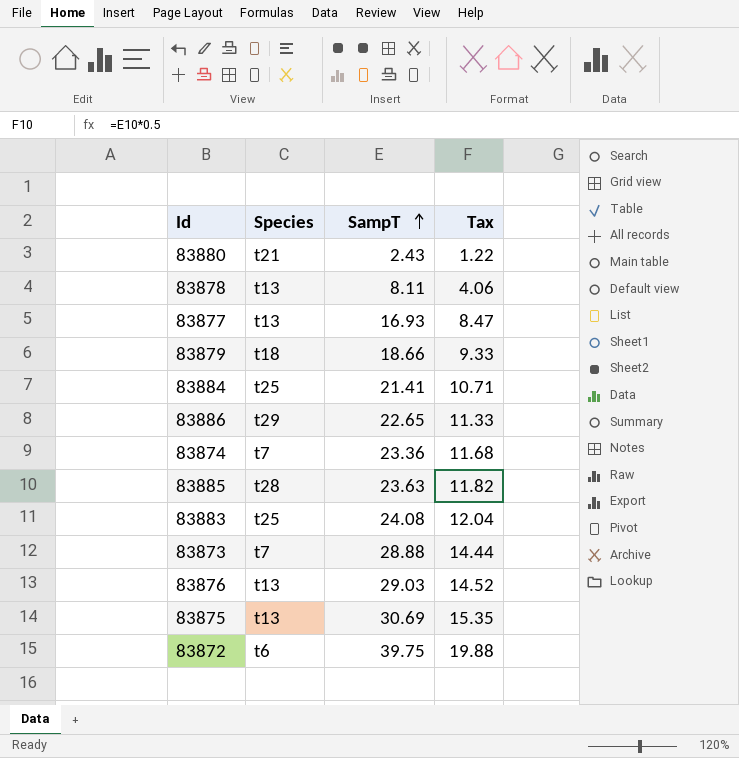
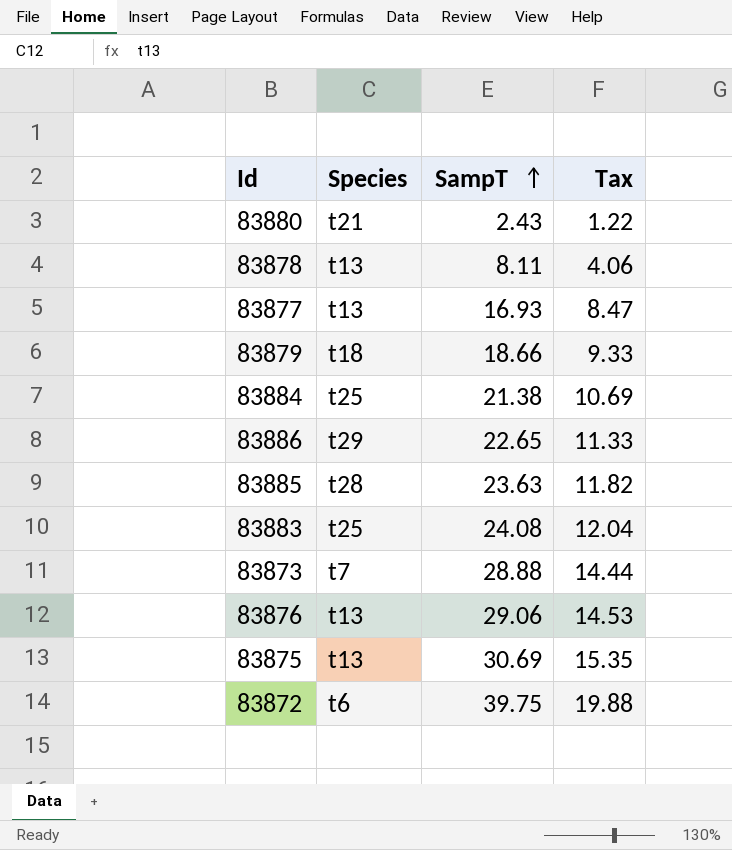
row 83874: t7 | 23.36 | 11.68 -> none
83884 | SampT: 21.41 -> 21.38
83884 | Tax: 10.71 -> 10.69
83876 | SampT: 29.03 -> 29.06
83876 | Tax: 14.52 -> 14.53

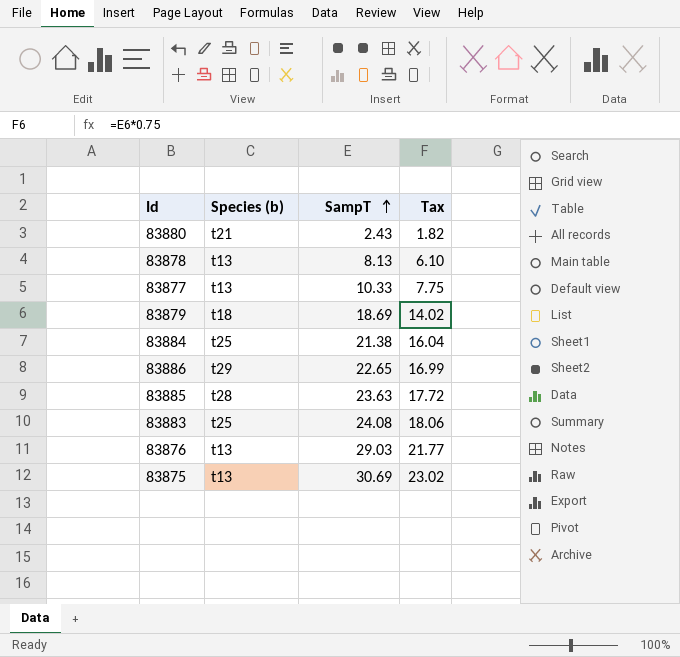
column name: Species -> Species (b)
column Tax | formula: [SampT] * 0.5 -> [SampT] * 0.75
row 83873: t7 | 28.88 | 14.44 -> none
row 83872: t6 | 39.75 | 19.88 -> none
83878 | SampT: 8.11 -> 8.13
83877 | SampT: 16.93 -> 10.33
83879 | SampT: 18.66 -> 18.69
83876 | SampT: 29.06 -> 29.03

